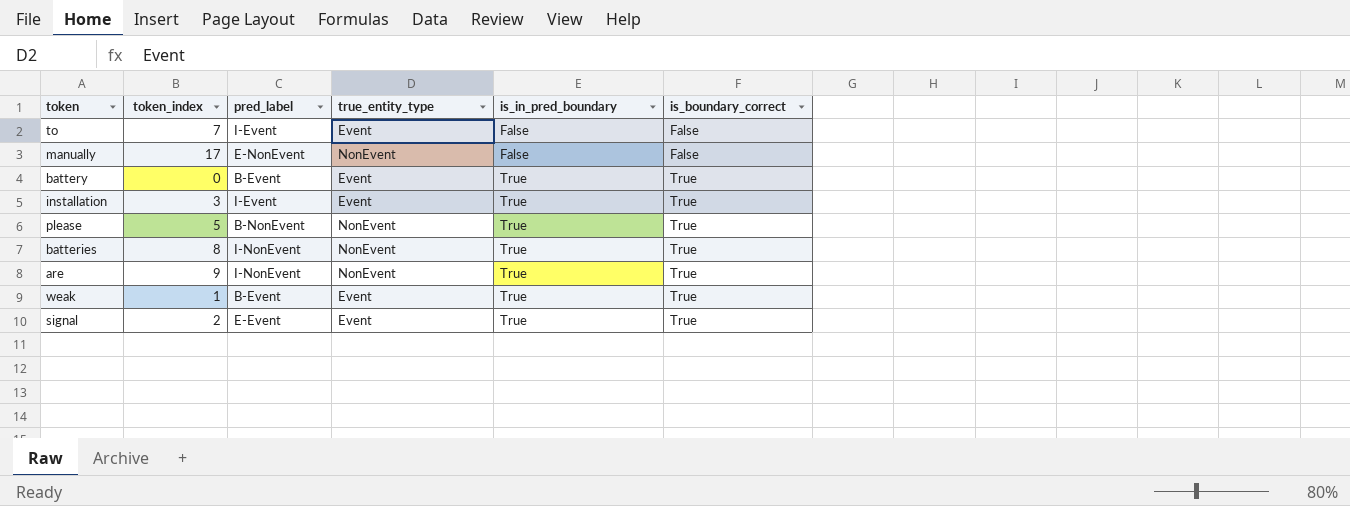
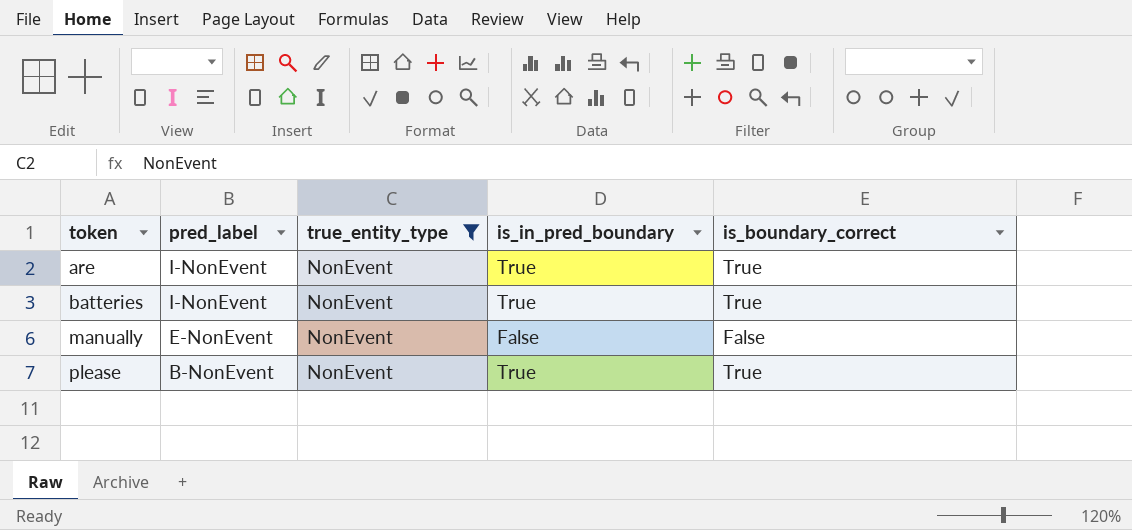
filter: none -> true_entity_type = NonEvent
row order: is_in_pred_boundary ascending -> token ascending
column token_index | position: 2 -> none

